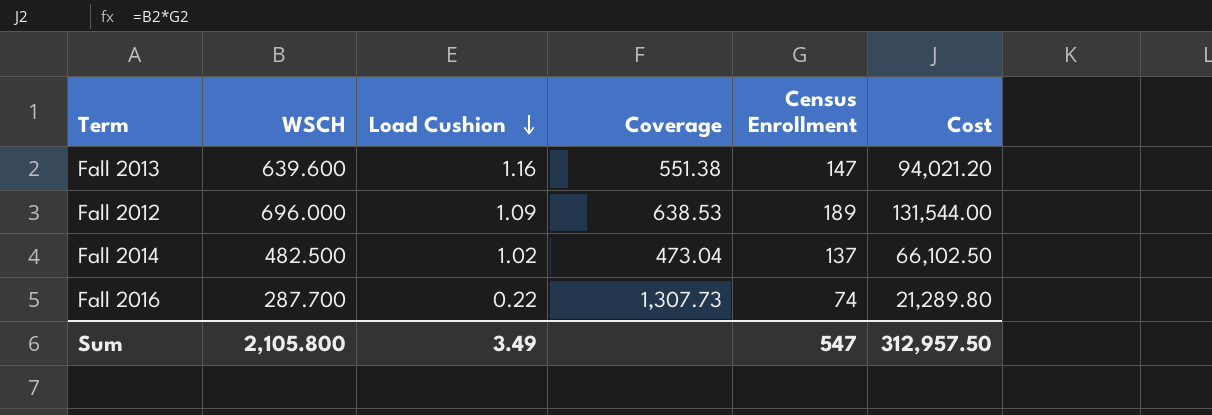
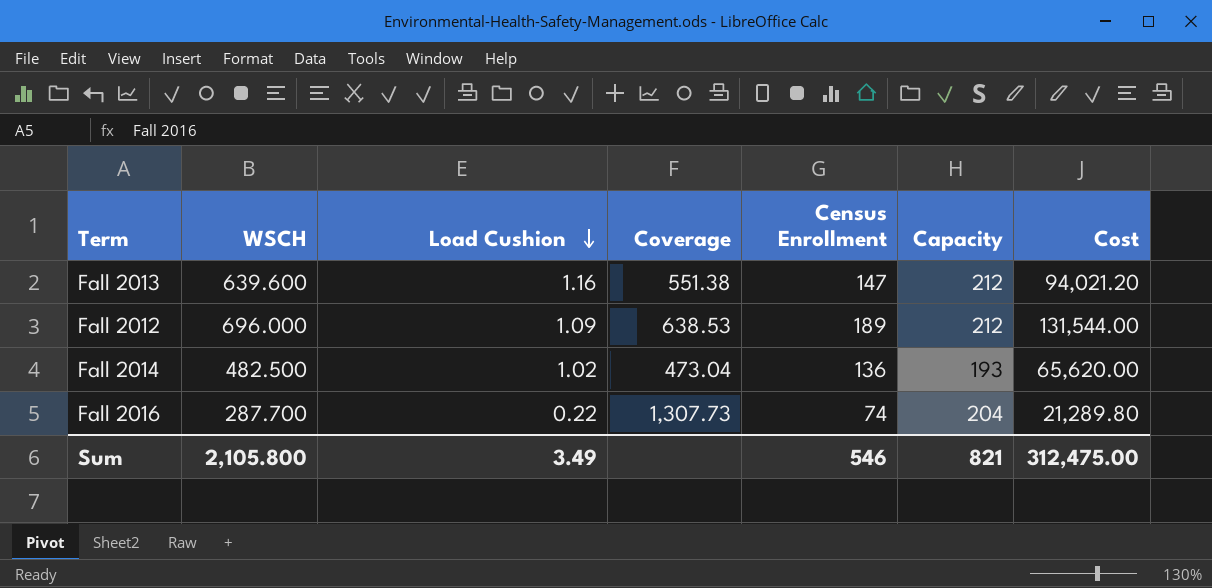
column Capacity | position: none -> 6
Fall 2014 | Census Enrollment: 137 -> 136
Fall 2014 | Cost: 66,102.50 -> 65,620.00
Sum | Census Enrollment: 547 -> 546
Sum | Cost: 312,957.50 -> 312,475.00

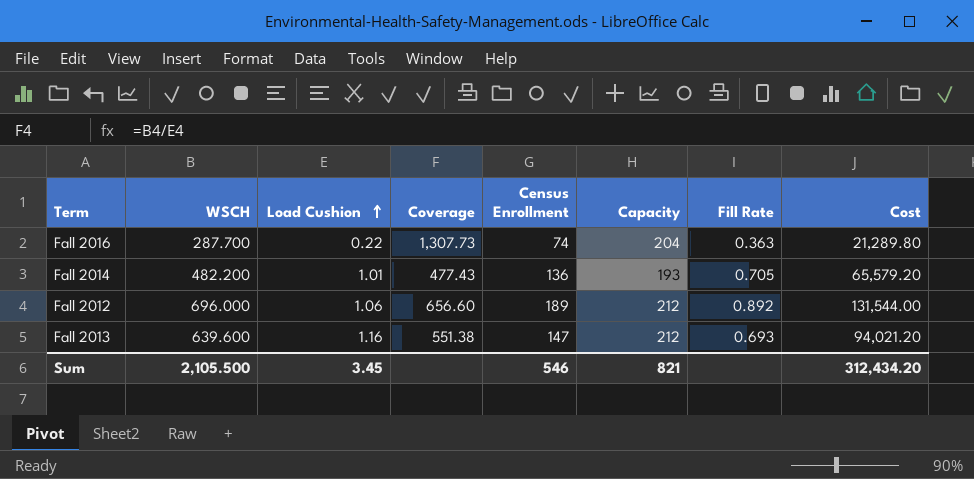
row order: Load Cushion descending -> Load Cushion ascending
column Fill Rate | formula: none -> [Census Enrollment] / [Capacity]
Fall 2014 | WSCH: 482.500 -> 482.200
Fall 2014 | Load Cushion: 1.02 -> 1.01
Fall 2014 | Coverage: 473.04 -> 477.43
Fall 2014 | Cost: 65,620.00 -> 65,579.20
Fall 2012 | Load Cushion: 1.09 -> 1.06
Fall 2012 | Coverage: 638.53 -> 656.60
Sum | WSCH: 2,105.800 -> 2,105.500
Sum | Load Cushion: 3.49 -> 3.45
Sum | Cost: 312,475.00 -> 312,434.20

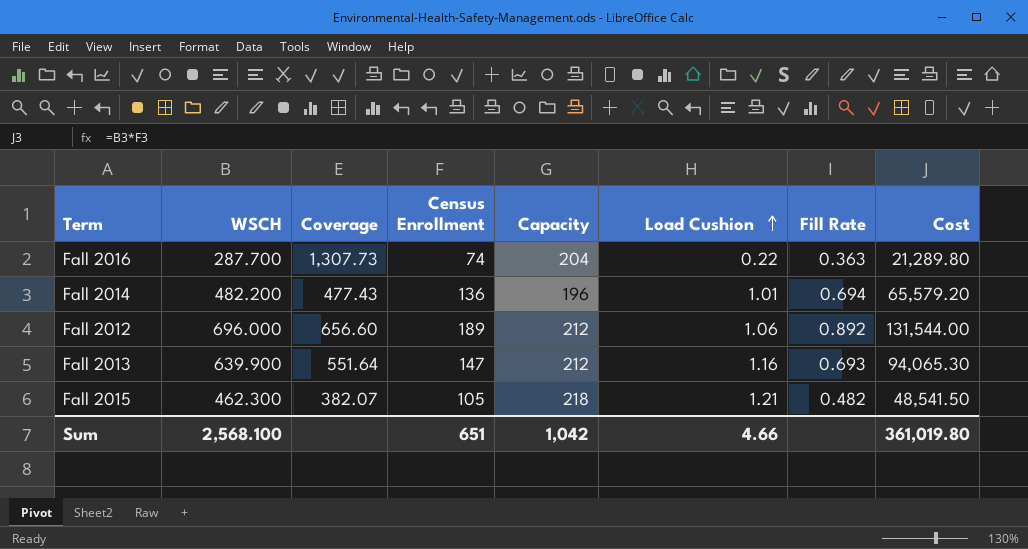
column Load Cushion | position: 3 -> 6
Fall 2014 | Capacity: 193 -> 196
Fall 2014 | Fill Rate: 0.705 -> 0.694
Fall 2013 | WSCH: 639.600 -> 639.900
Fall 2013 | Coverage: 551.38 -> 551.64
Fall 2013 | Cost: 94,021.20 -> 94,065.30
row Fall 2015: none -> 462.300 | 382.07 | 105 | 218 | 1.21 | 0.482 | 48,541.50
Sum | WSCH: 2,105.500 -> 2,568.100
Sum | Census Enrollment: 546 -> 651
Sum | Capacity: 821 -> 1,042
Sum | Load Cushion: 3.45 -> 4.66
Sum | Cost: 312,434.20 -> 361,019.80

